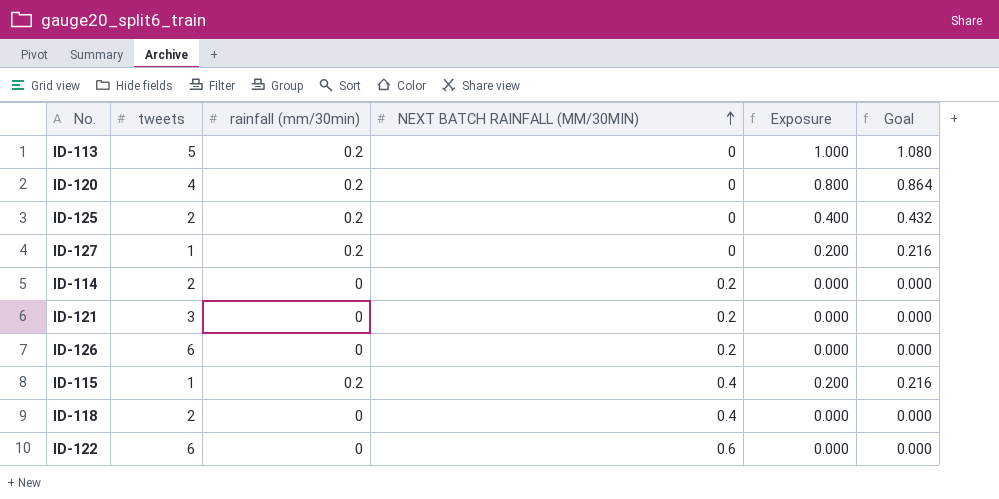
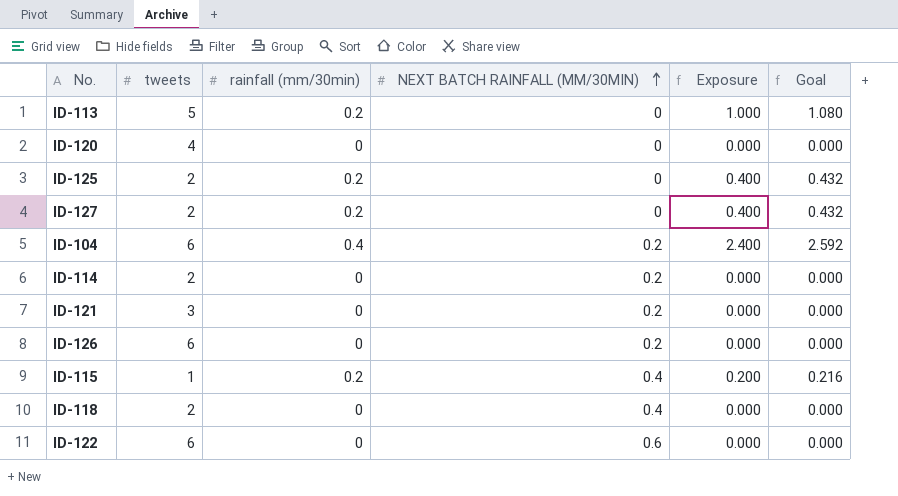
ID-120 | rainfall (mm/30min): 0.2 -> 0
ID-120 | Exposure: 0.800 -> 0.000
ID-120 | Goal: 0.864 -> 0.000
ID-127 | tweets: 1 -> 2
ID-127 | Exposure: 0.200 -> 0.400
ID-127 | Goal: 0.216 -> 0.432
row ID-104: none -> 6 | 0.4 | 0.2 | 2.400 | 2.592

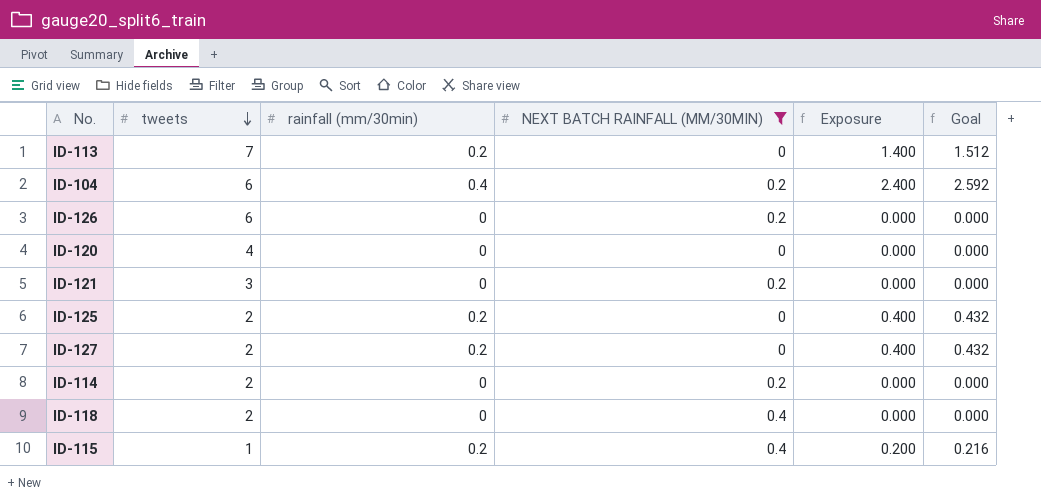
filter: none -> NEXT BATCH RAINFALL (MM/30MIN) != 0.6
row order: NEXT BATCH RAINFALL (MM/30MIN) ascending -> tweets descending
ID-113 | tweets: 5 -> 7
ID-113 | Exposure: 1.000 -> 1.400
ID-113 | Goal: 1.080 -> 1.512

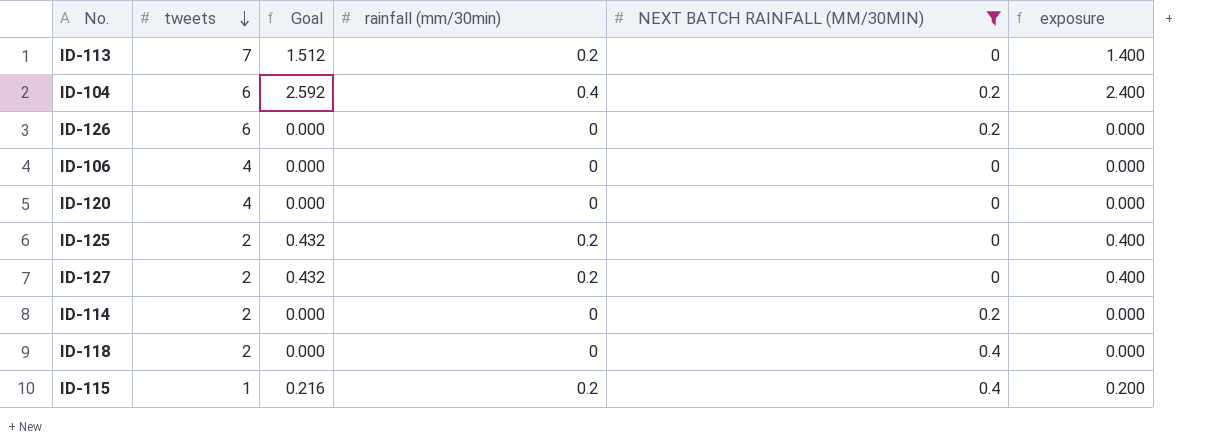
column Goal | position: 6 -> 3
column name: Exposure -> exposure
row ID-121: 3 | 0 | 0.2 | 0.000 | 0.000 -> none
row ID-106: none -> 4 | 0.000 | 0 | 0 | 0.000

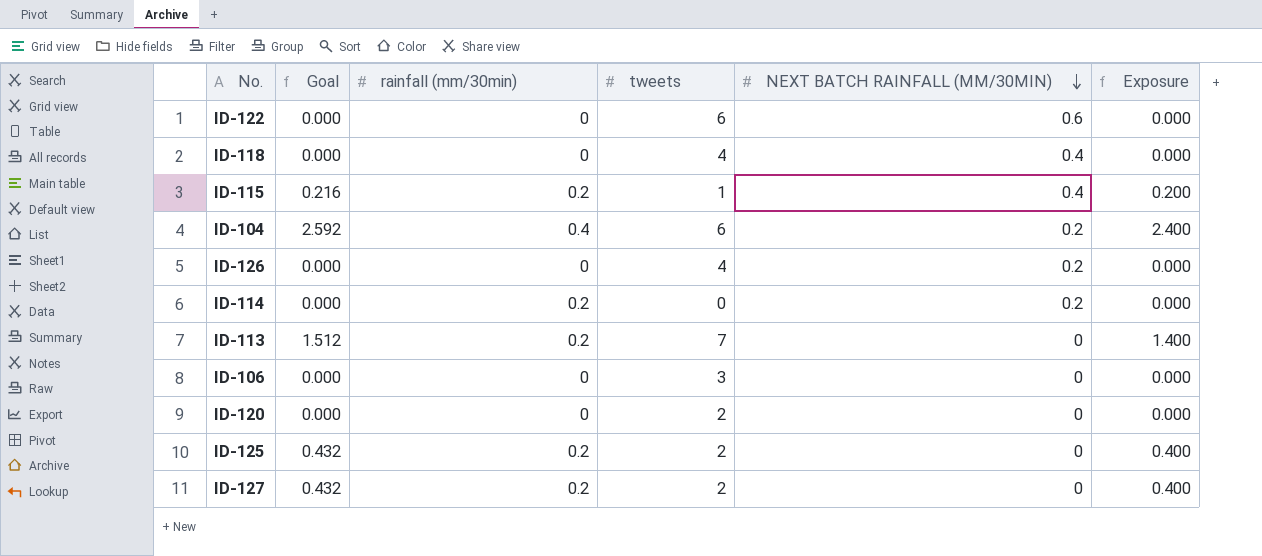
filter: NEXT BATCH RAINFALL (MM/30MIN) != 0.6 -> none
row order: tweets descending -> NEXT BATCH RAINFALL (MM/30MIN) descending
column tweets | position: 2 -> 4
column name: exposure -> Exposure
ID-118 | tweets: 2 -> 4
ID-126 | tweets: 6 -> 4
ID-114 | rainfall (mm/30min): 0 -> 0.2
ID-114 | tweets: 2 -> 0
ID-106 | tweets: 4 -> 3
ID-120 | tweets: 4 -> 2

